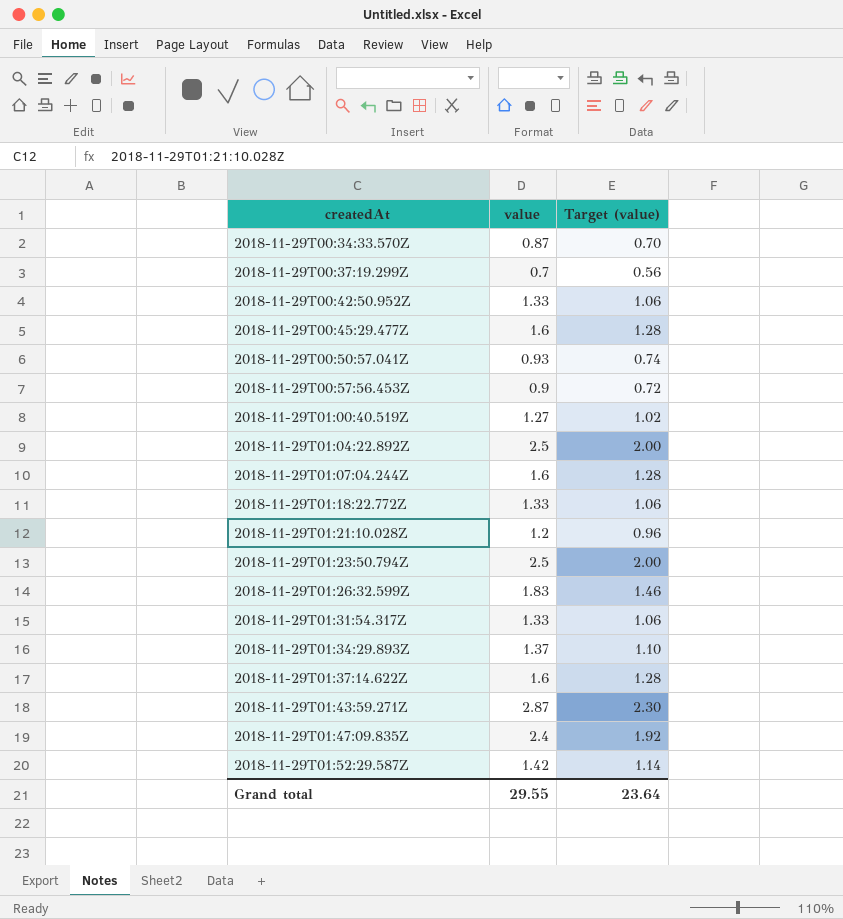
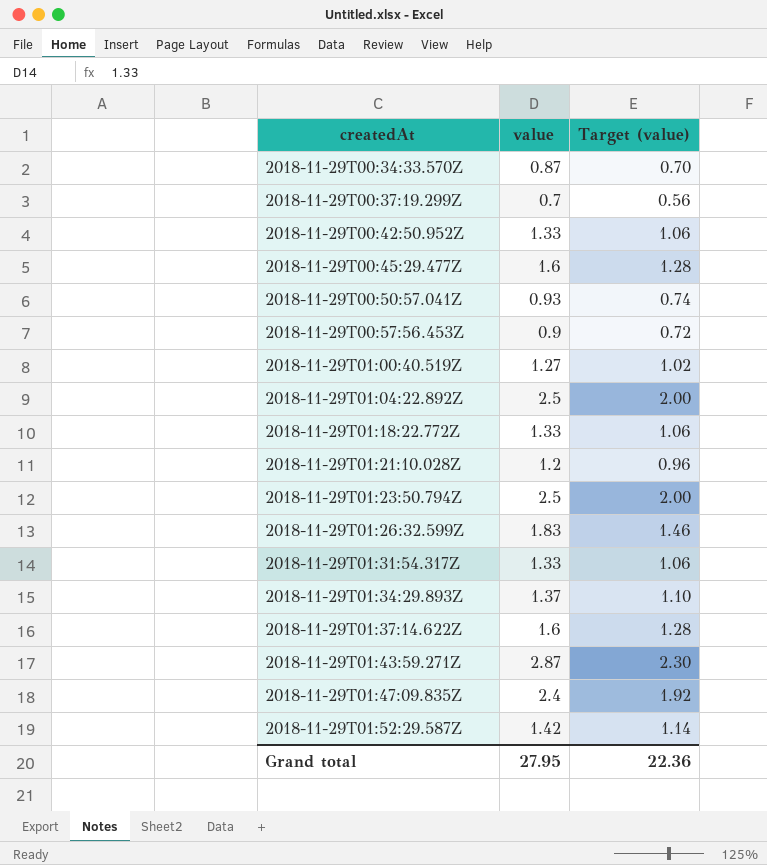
row 2018-11-29T01:07:04.244Z: 1.6 | 1.28 -> none
Grand total | value: 29.55 -> 27.95
Grand total | Target (value): 23.64 -> 22.36

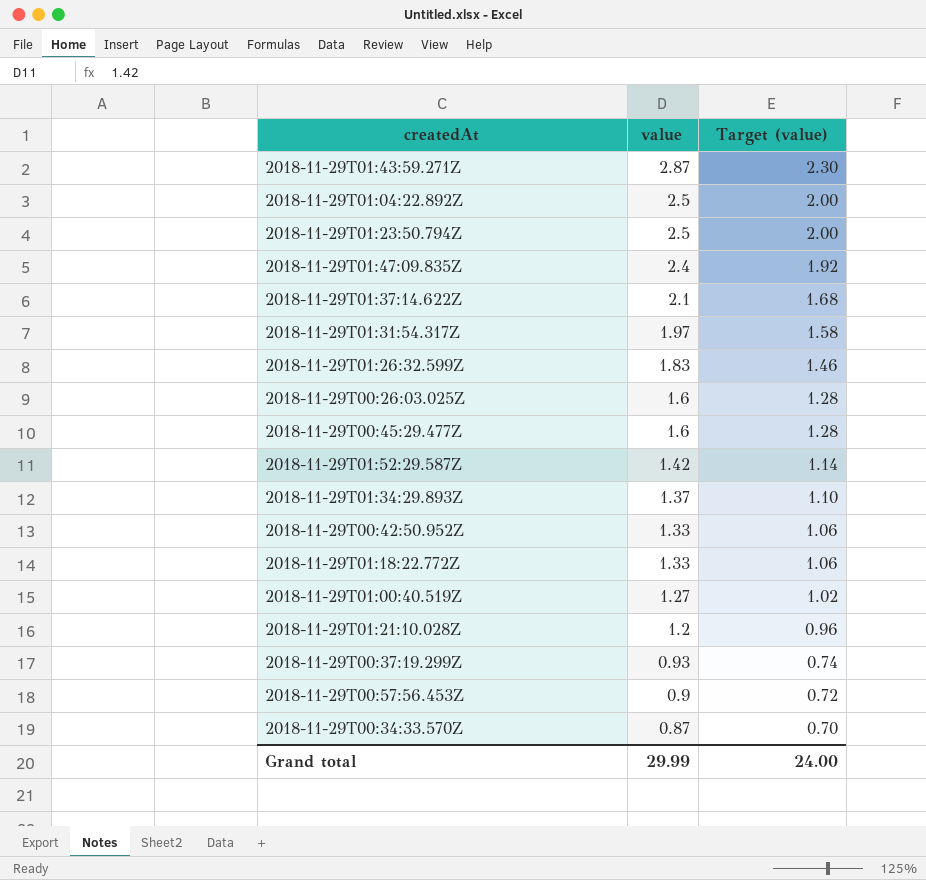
row order: createdAt ascending -> value descending
row 2018-11-29T00:50:57.041Z: 0.93 | 0.74 -> none
2018-11-29T01:37:14.622Z | value: 1.6 -> 2.1
2018-11-29T01:37:14.622Z | Target (value): 1.28 -> 1.68
2018-11-29T01:31:54.317Z | value: 1.33 -> 1.97
2018-11-29T01:31:54.317Z | Target (value): 1.06 -> 1.58
row 2018-11-29T00:26:03.025Z: none -> 1.6 | 1.28
2018-11-29T00:37:19.299Z | value: 0.7 -> 0.93
2018-11-29T00:37:19.299Z | Target (value): 0.56 -> 0.74
Grand total | value: 27.95 -> 29.99
Grand total | Target (value): 22.36 -> 24.00

